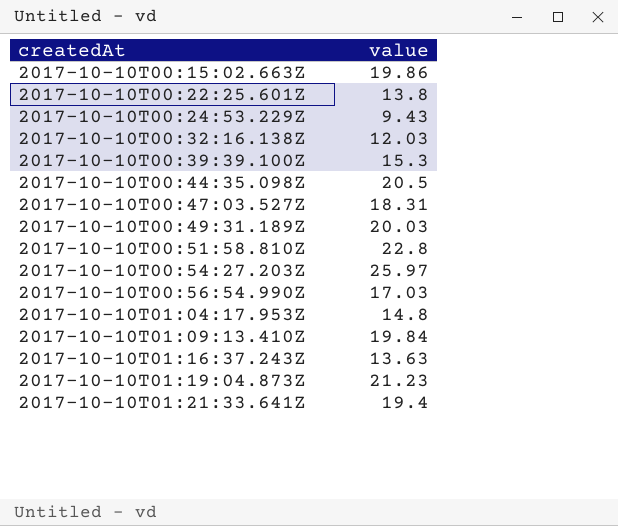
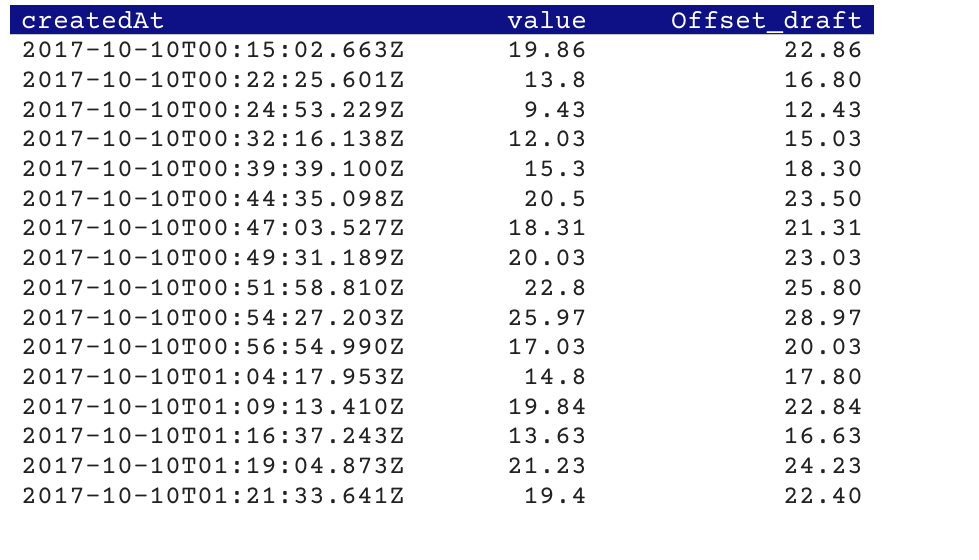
column Offset_draft | formula: none -> [value] + 3

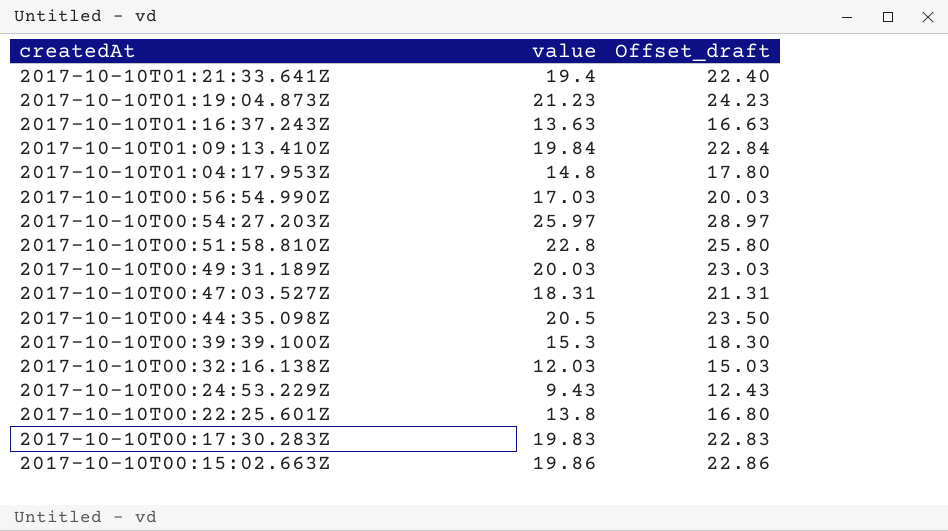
row order: createdAt ascending -> createdAt descending
row 2017-10-10T00:17:30.283Z: none -> 19.83 | 22.83

